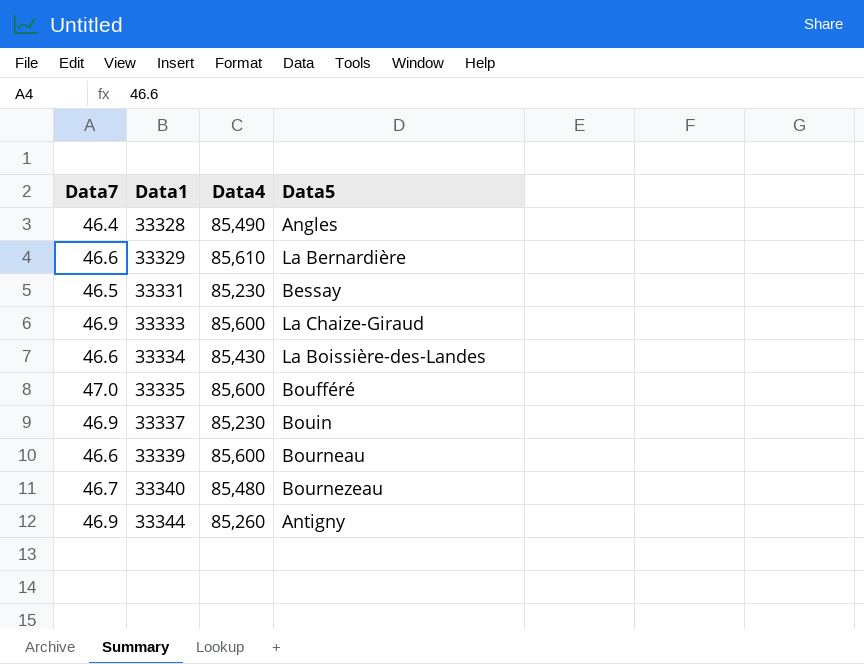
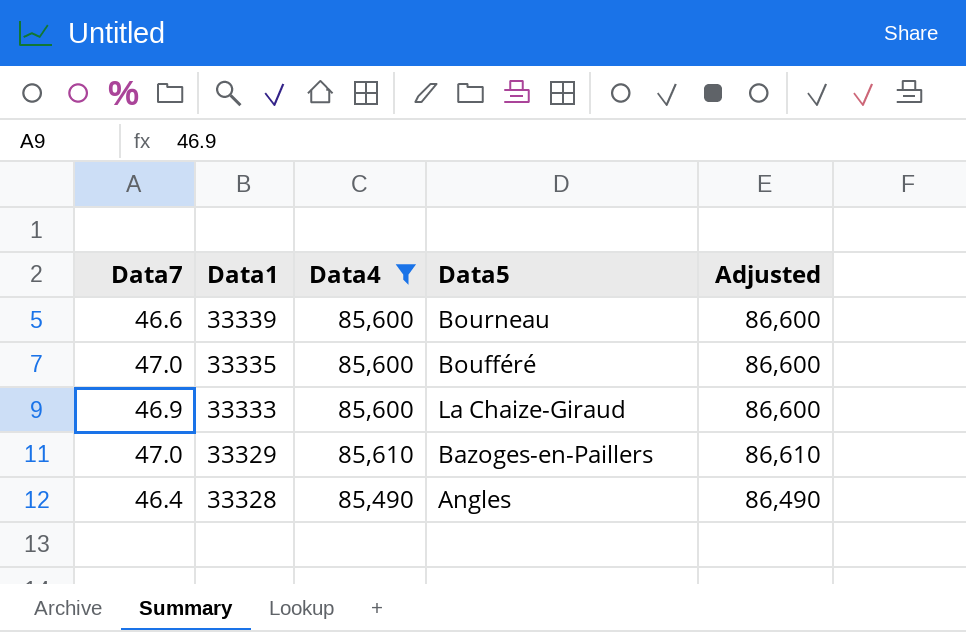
filter: none -> Data4 >= 85,490
row order: Data1 ascending -> Data1 descending
column Adjusted | formula: none -> [Data4] + 1000
33329 | Data7: 46.6 -> 47.0
33329 | Data5: La Bernardière -> Bazoges-en-Paillers

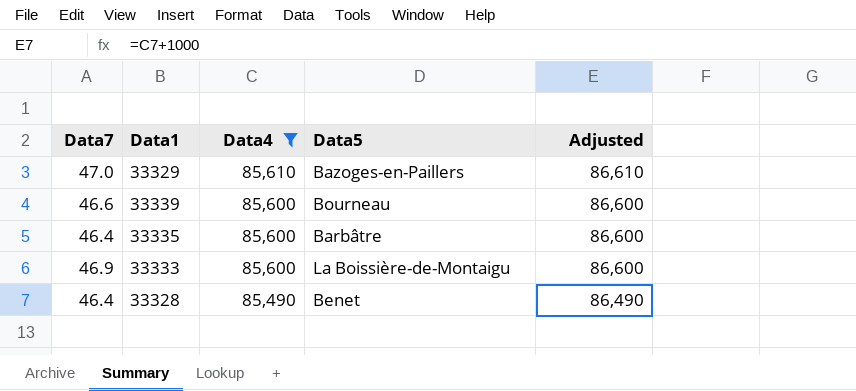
row order: Data1 descending -> Data4 descending
33335 | Data7: 47.0 -> 46.4
33335 | Data5: Boufféré -> Barbâtre
33333 | Data5: La Chaize-Giraud -> La Boissière-de-Montaigu
33328 | Data5: Angles -> Benet

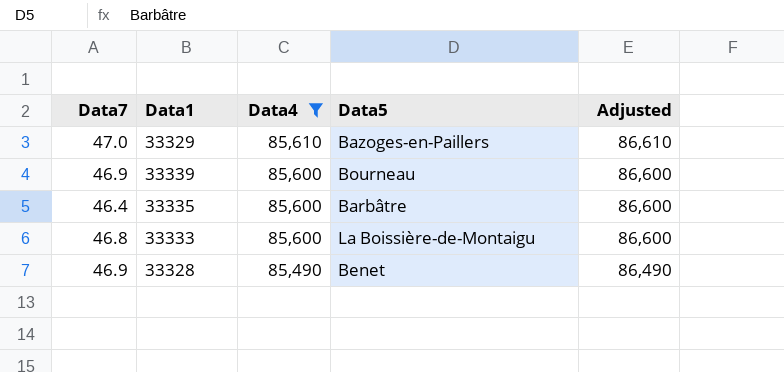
33339 | Data7: 46.6 -> 46.9
33333 | Data7: 46.9 -> 46.8
33328 | Data7: 46.4 -> 46.9

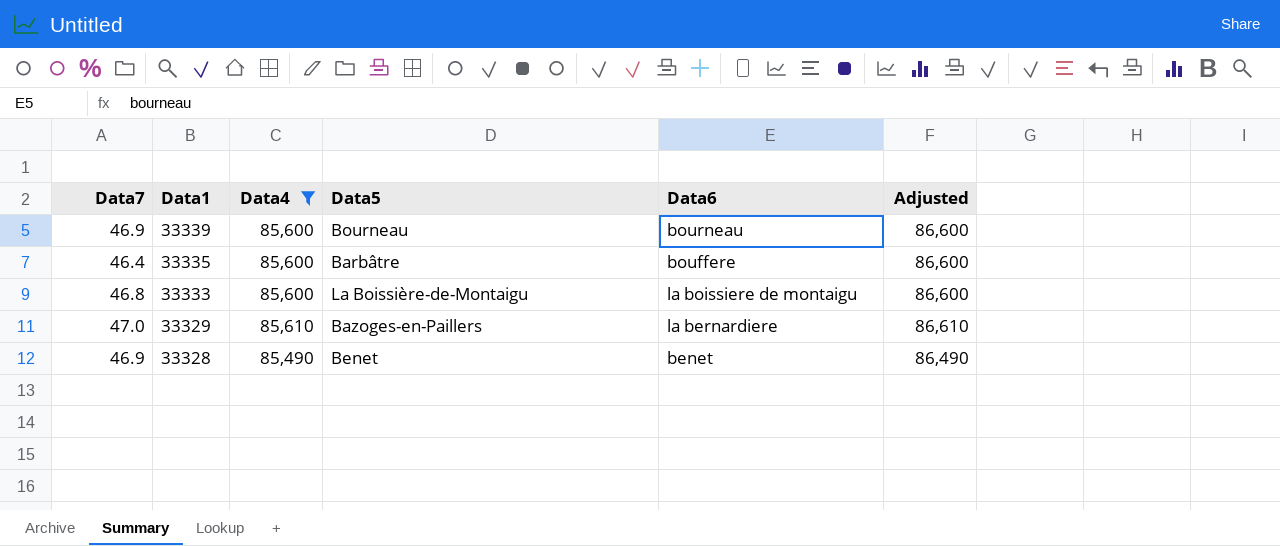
row order: Data4 descending -> Data1 descending
column Data6 | position: none -> 5

